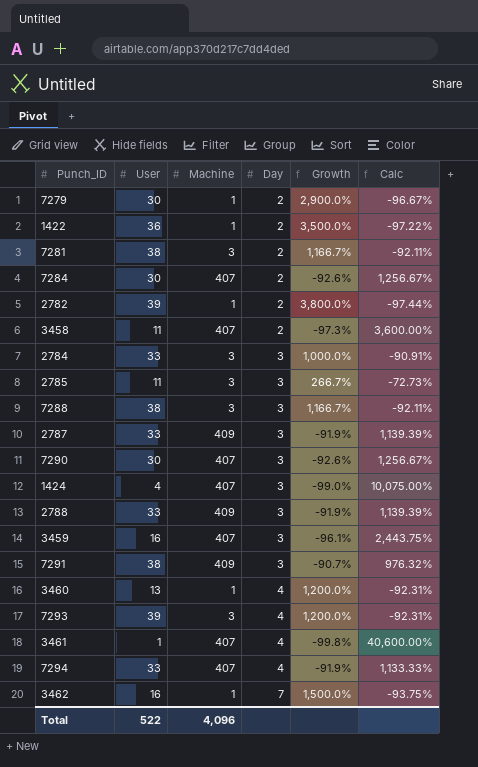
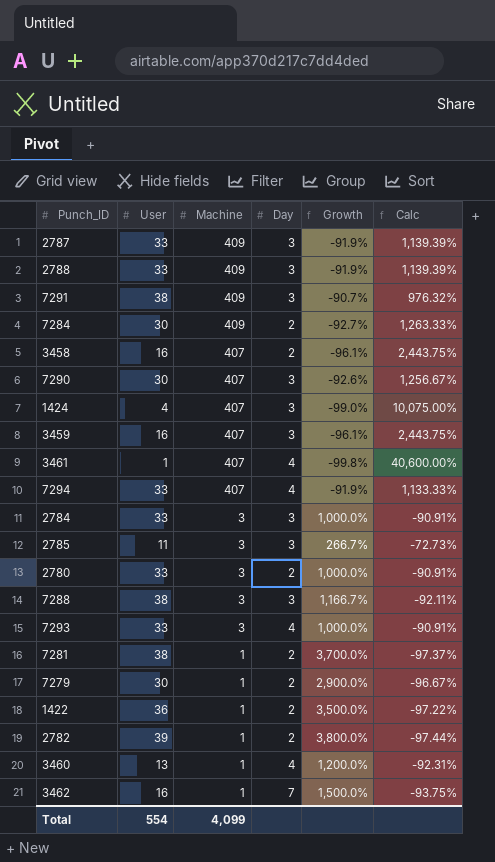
row order: Day ascending -> Machine descending
7284 | Machine: 407 -> 409
7284 | Growth: -92.6% -> -92.7%
7284 | Calc: 1,256.67% -> 1,263.33%
3458 | User: 11 -> 16
3458 | Growth: -97.3% -> -96.1%
3458 | Calc: 3,600.00% -> 2,443.75%
row 2780: none -> 33 | 3 | 2 | 1,000.0% | -90.91%
7293 | User: 39 -> 33
7293 | Growth: 1,200.0% -> 1,000.0%
7293 | Calc: -92.31% -> -90.91%
7281 | Machine: 3 -> 1
7281 | Growth: 1,166.7% -> 3,700.0%
7281 | Calc: -92.11% -> -97.37%
Total | User: 522 -> 554
Total | Machine: 4,096 -> 4,099

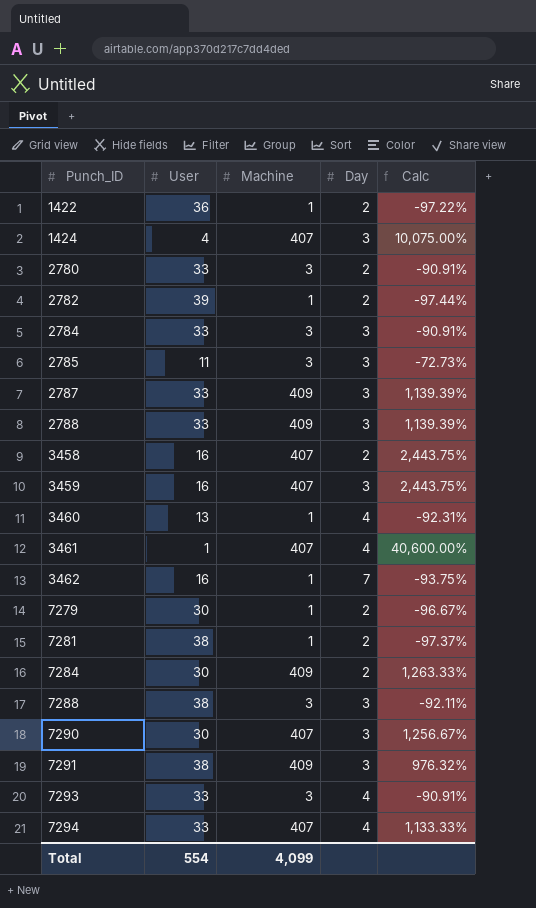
row order: Machine descending -> Punch_ID ascending
column Growth | formula: ([User] - [Machine]) / [Machine] -> none

